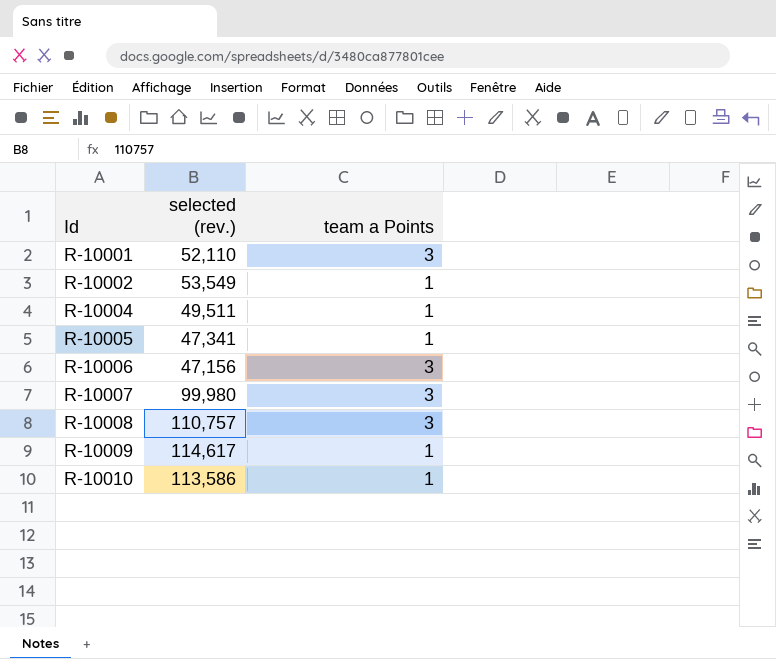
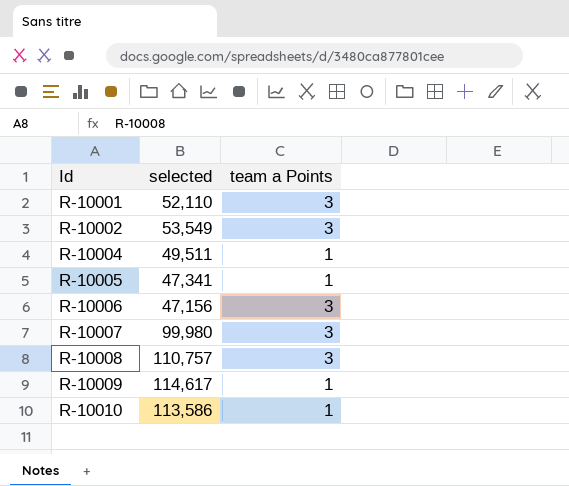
column name: selected (rev.) -> selected
R-10002 | team a Points: 1 -> 3

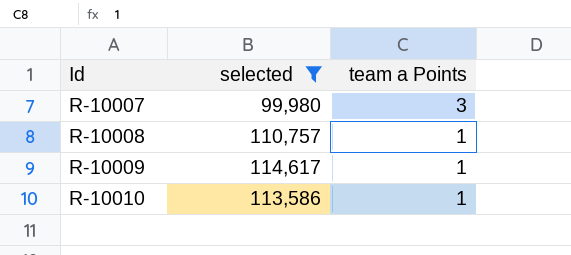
filter: none -> selected >= 99,980
R-10008 | team a Points: 3 -> 1

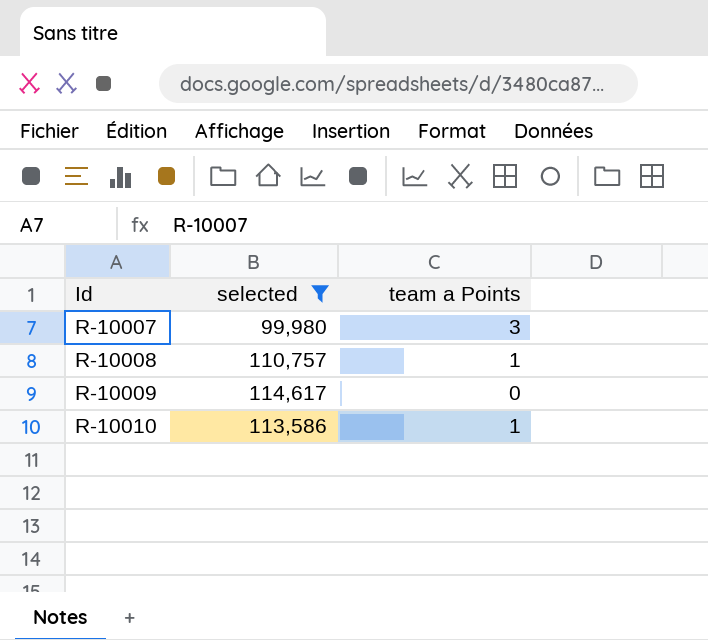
R-10009 | team a Points: 1 -> 0

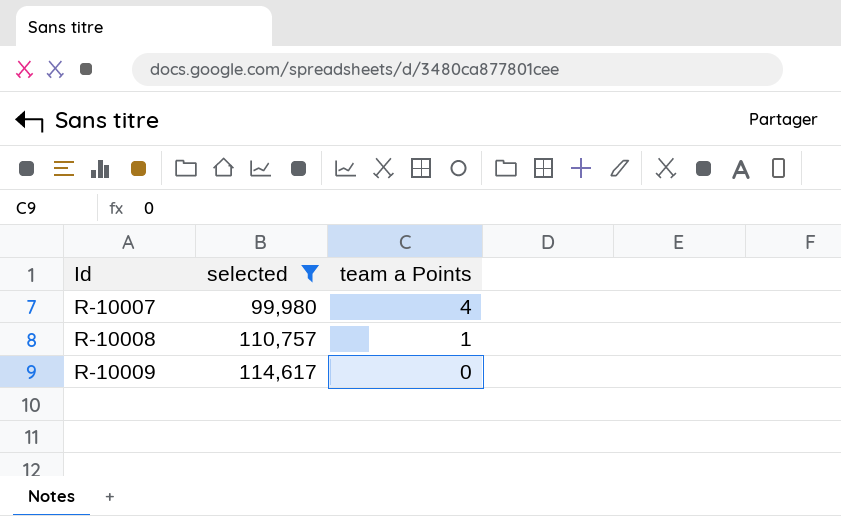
row R-10010: 113,586 | 1 -> none
R-10007 | team a Points: 3 -> 4

